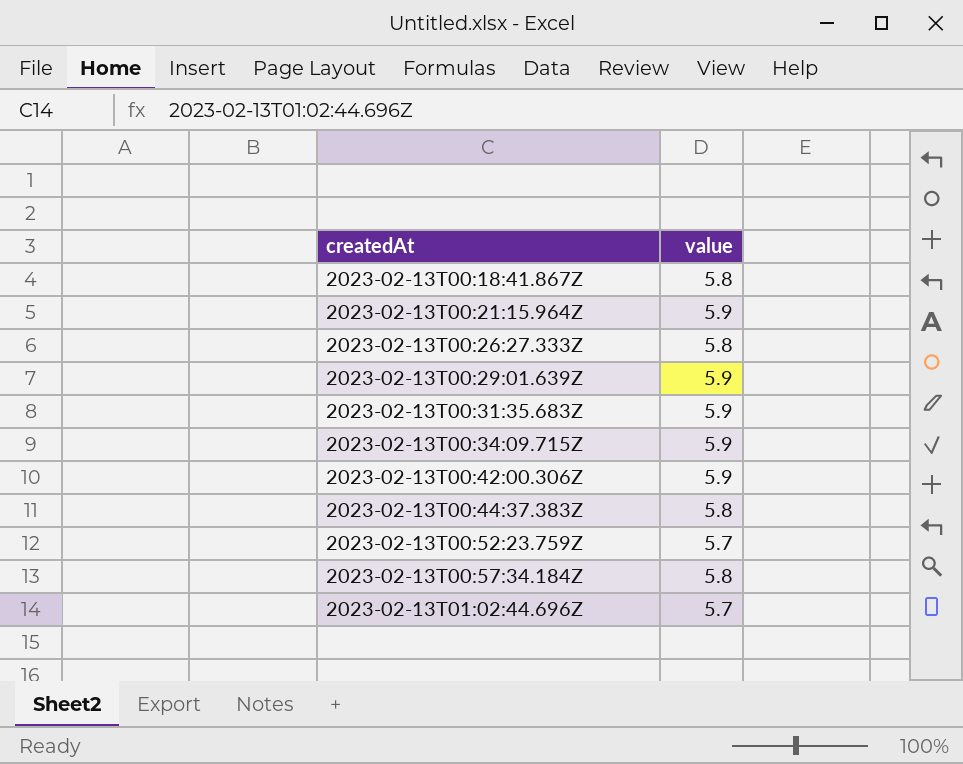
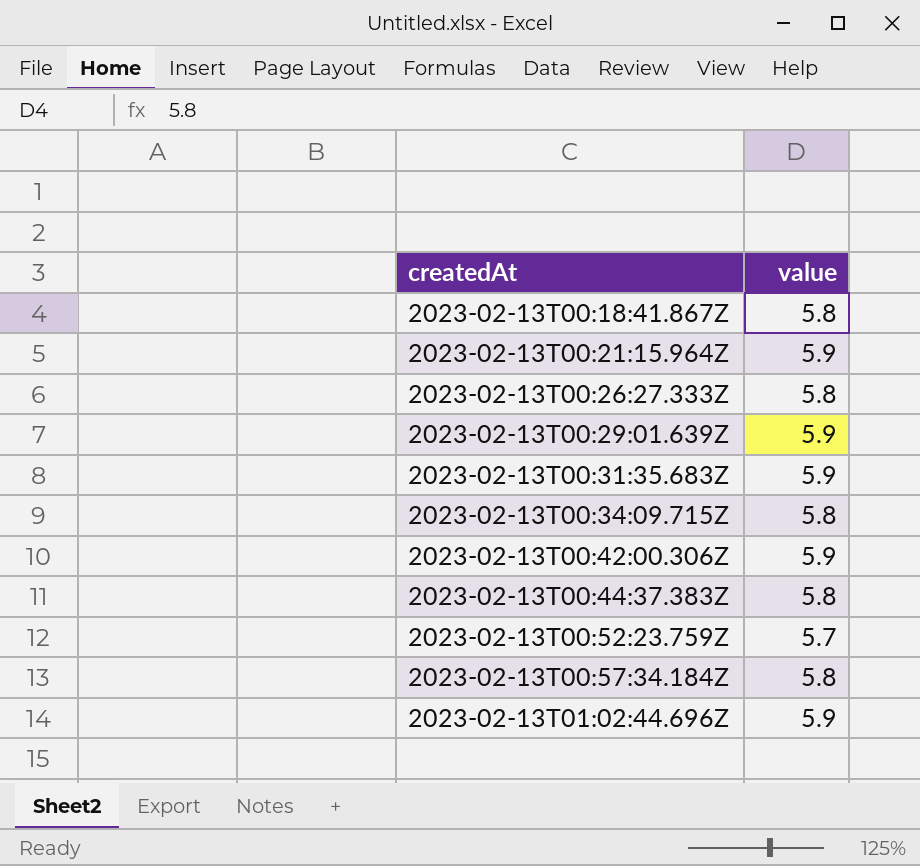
2023-02-13T00:34:09.715Z | value: 5.9 -> 5.8
2023-02-13T01:02:44.696Z | value: 5.7 -> 5.9

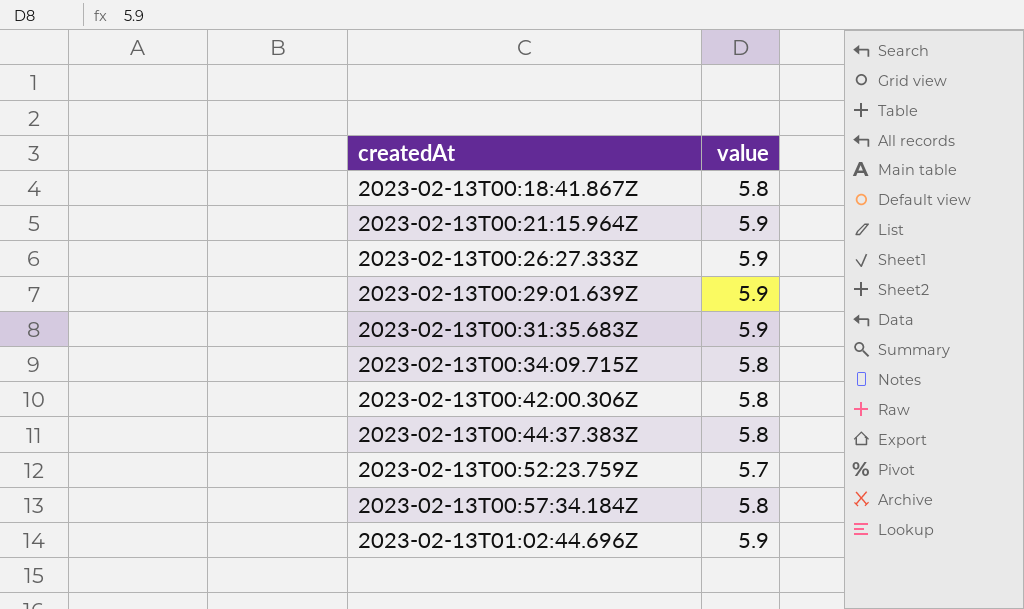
2023-02-13T00:26:27.333Z | value: 5.8 -> 5.9
2023-02-13T00:42:00.306Z | value: 5.9 -> 5.8

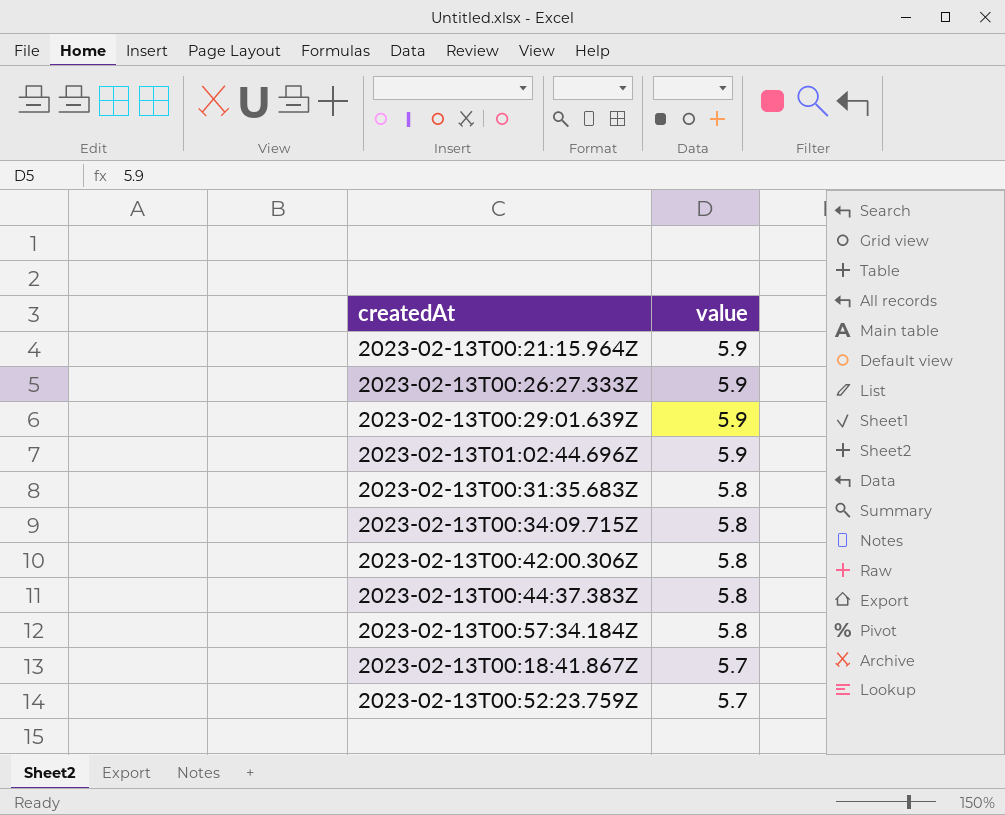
row order: createdAt ascending -> value descending
2023-02-13T00:31:35.683Z | value: 5.9 -> 5.8
2023-02-13T00:18:41.867Z | value: 5.8 -> 5.7

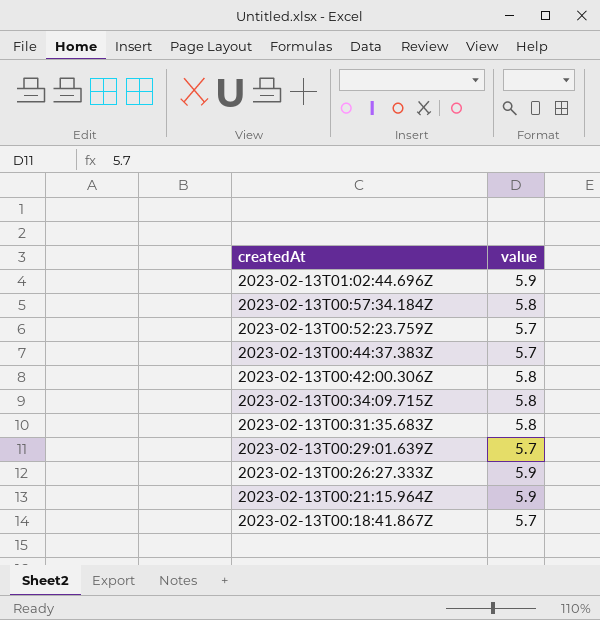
row order: value descending -> createdAt descending
2023-02-13T00:44:37.383Z | value: 5.8 -> 5.7
2023-02-13T00:29:01.639Z | value: 5.9 -> 5.7

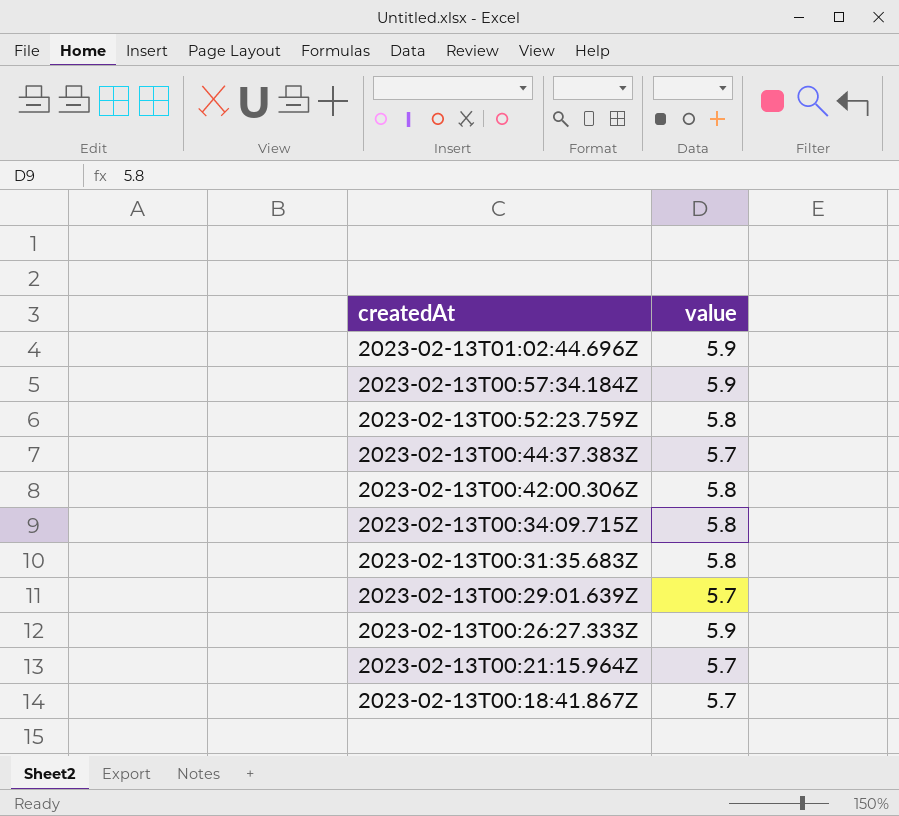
2023-02-13T00:57:34.184Z | value: 5.8 -> 5.9
2023-02-13T00:52:23.759Z | value: 5.7 -> 5.8
2023-02-13T00:21:15.964Z | value: 5.9 -> 5.7

